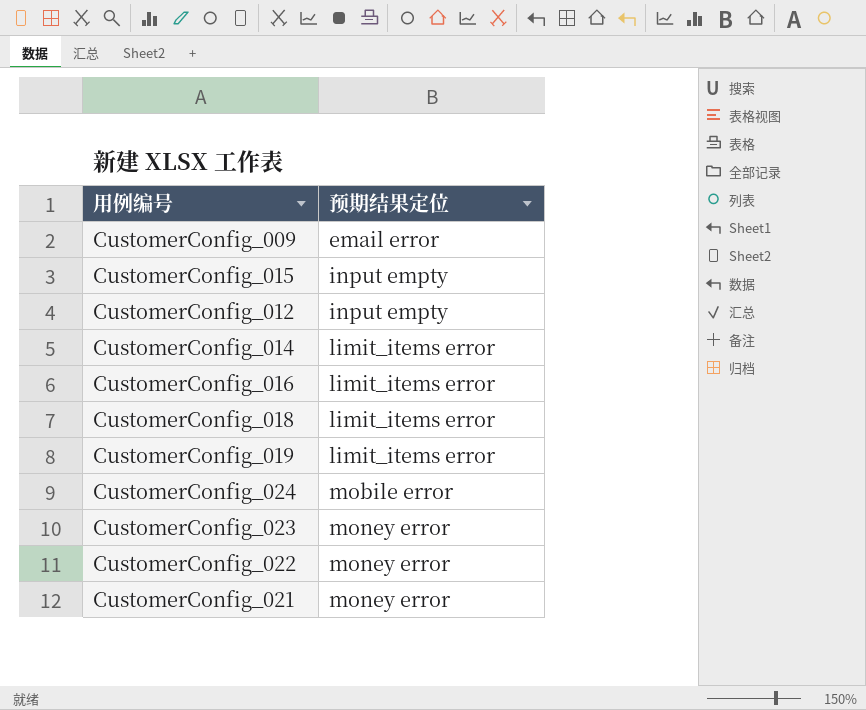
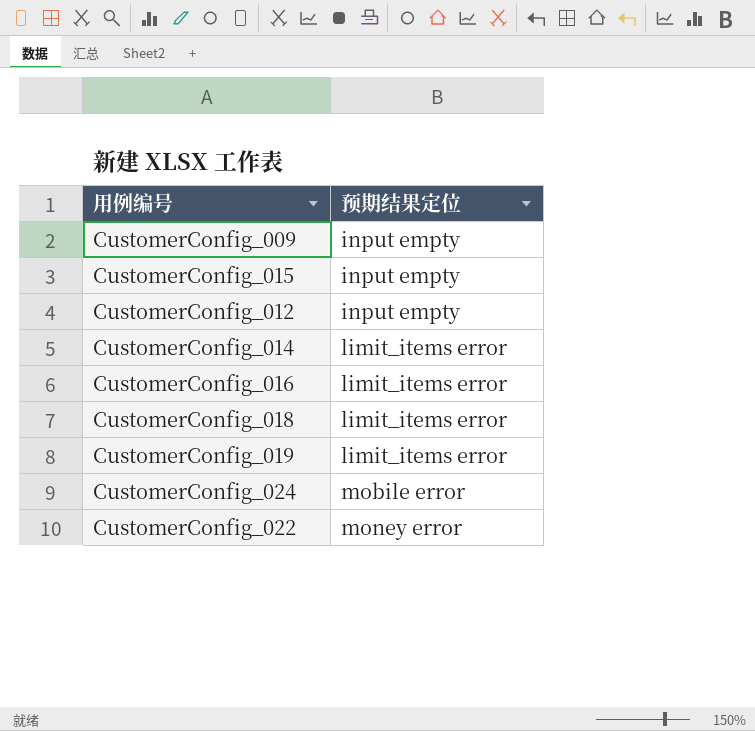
row CustomerConfig_023: money error -> none
row CustomerConfig_021: money error -> none
CustomerConfig_009 | 预期结果定位: email error -> input empty

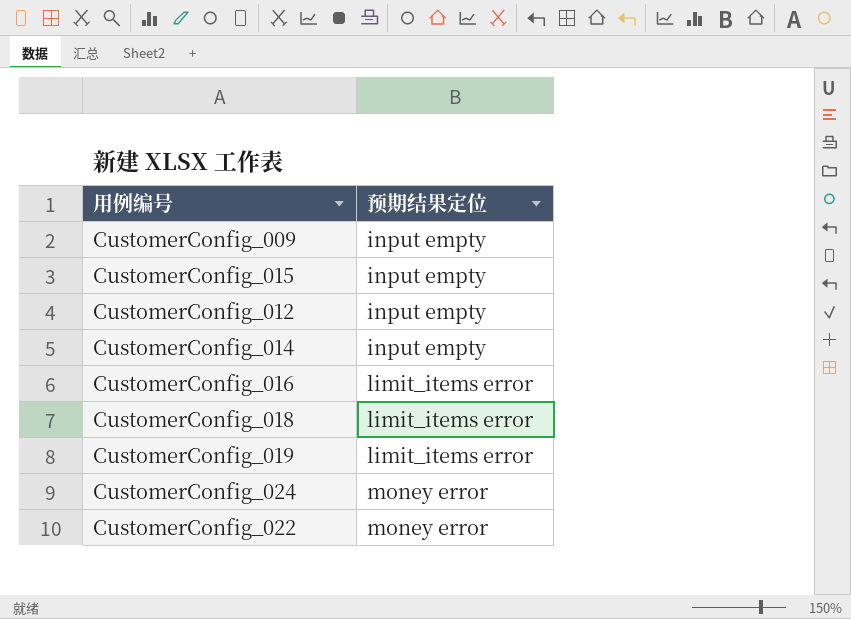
CustomerConfig_014 | 预期结果定位: limit_items error -> input empty
CustomerConfig_024 | 预期结果定位: mobile error -> money error

